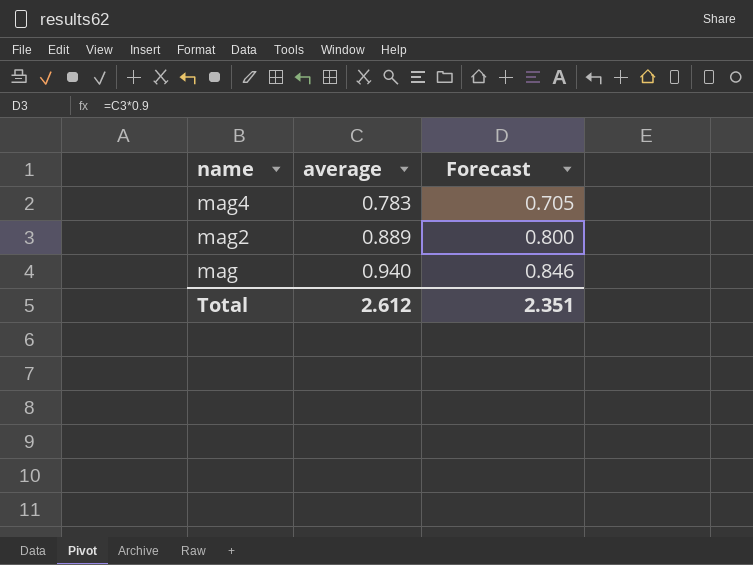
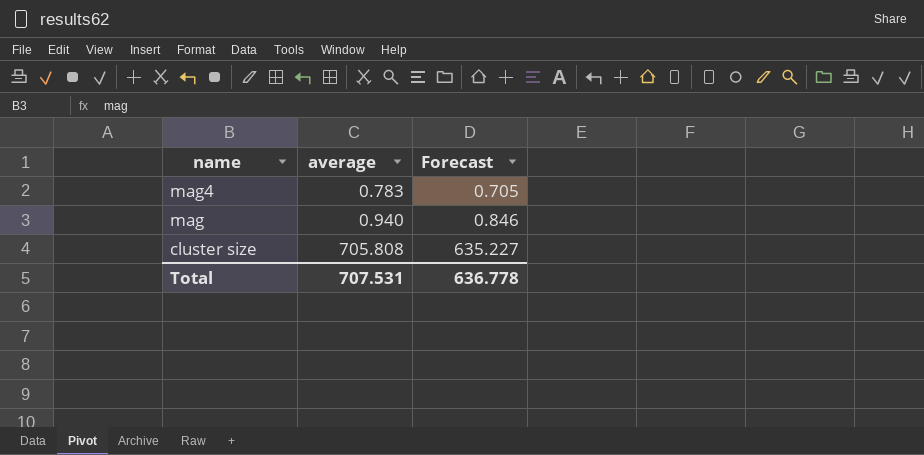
row mag2: 0.889 | 0.800 -> none
row cluster size: none -> 705.808 | 635.227
Total | average: 2.612 -> 707.531
Total | Forecast: 2.351 -> 636.778

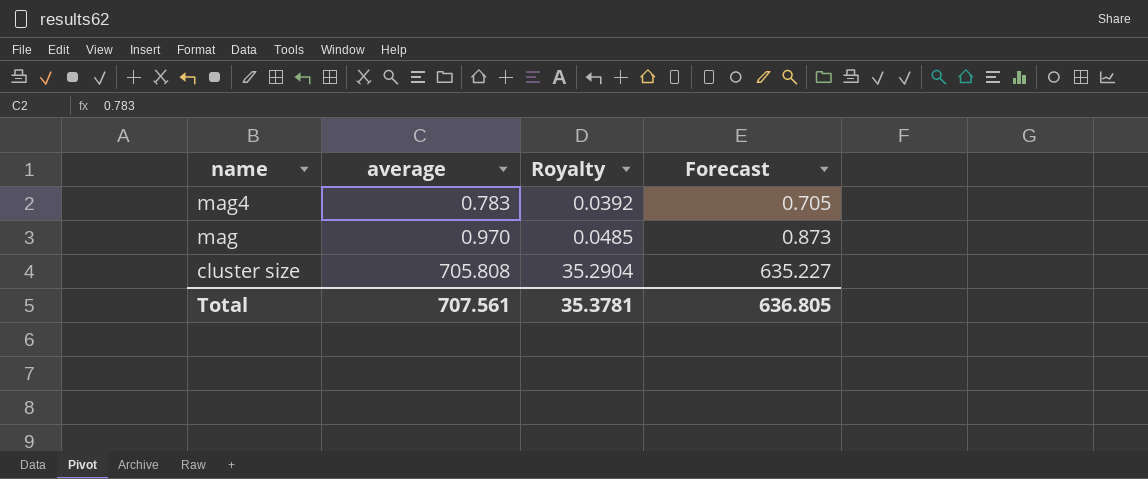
column Royalty | formula: none -> [average] * 0.05
mag | average: 0.940 -> 0.970
mag | Forecast: 0.846 -> 0.873
Total | average: 707.531 -> 707.561
Total | Forecast: 636.778 -> 636.805

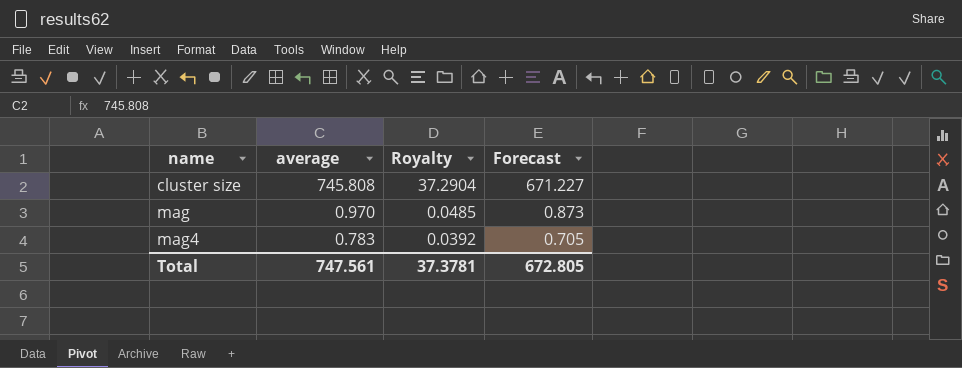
row order: name descending -> name ascending
cluster size | average: 705.808 -> 745.808
cluster size | Royalty: 35.2904 -> 37.2904
cluster size | Forecast: 635.227 -> 671.227
Total | average: 707.561 -> 747.561
Total | Royalty: 35.3781 -> 37.3781
Total | Forecast: 636.805 -> 672.805

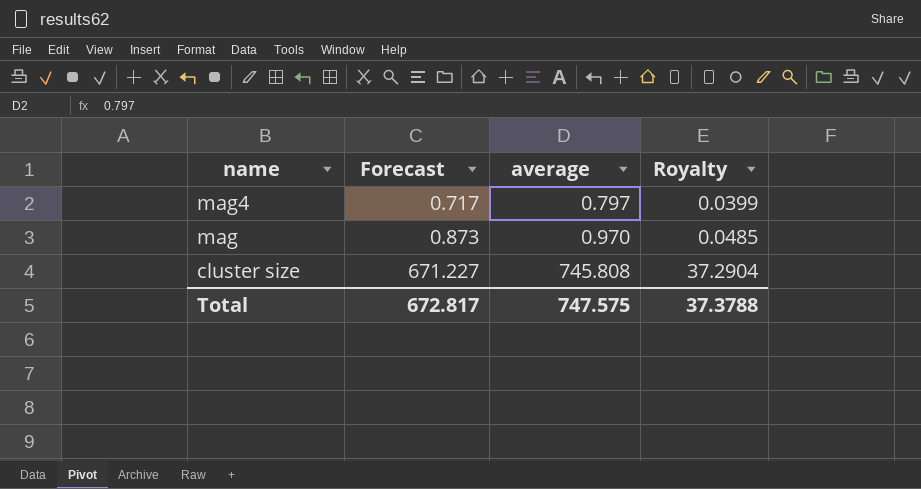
row order: name ascending -> name descending
column Forecast | position: 4 -> 2
mag4 | Forecast: 0.705 -> 0.717
mag4 | average: 0.783 -> 0.797
mag4 | Royalty: 0.0392 -> 0.0399
Total | Forecast: 672.805 -> 672.817
Total | average: 747.561 -> 747.575
Total | Royalty: 37.3781 -> 37.3788

